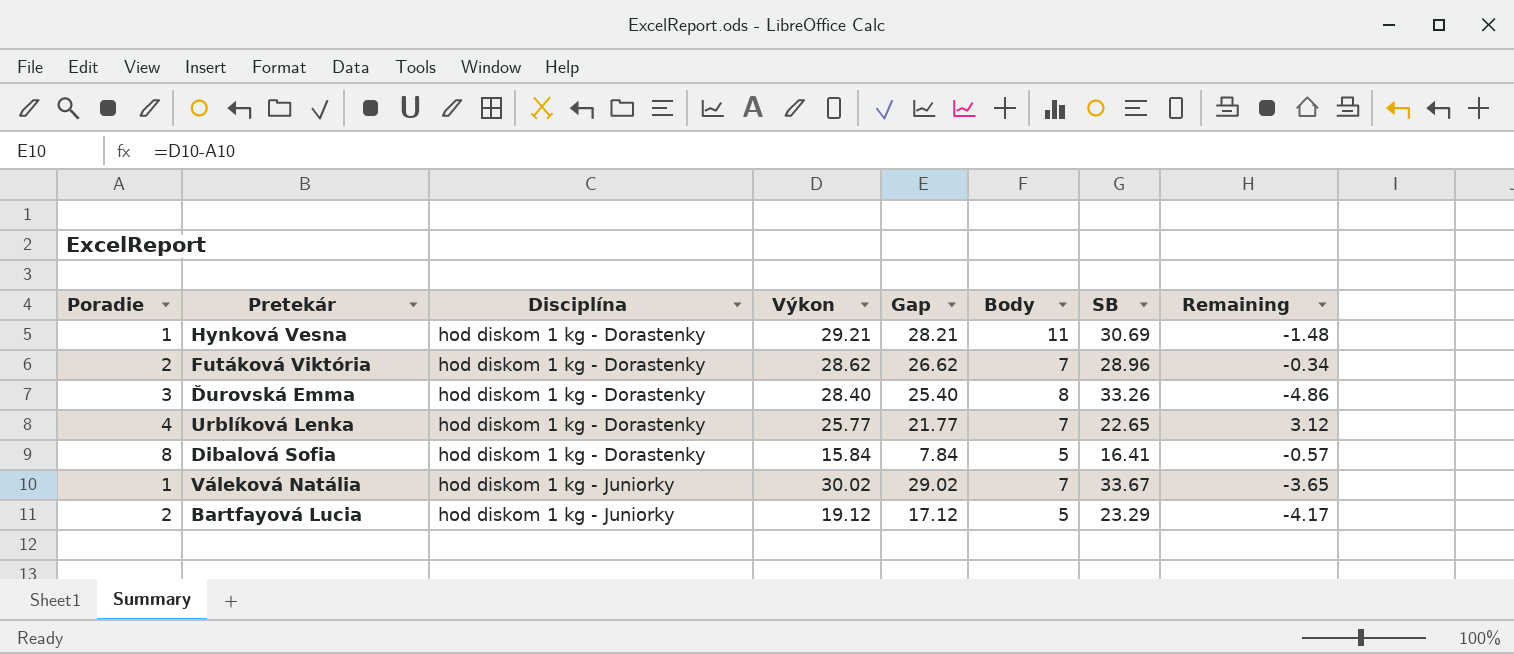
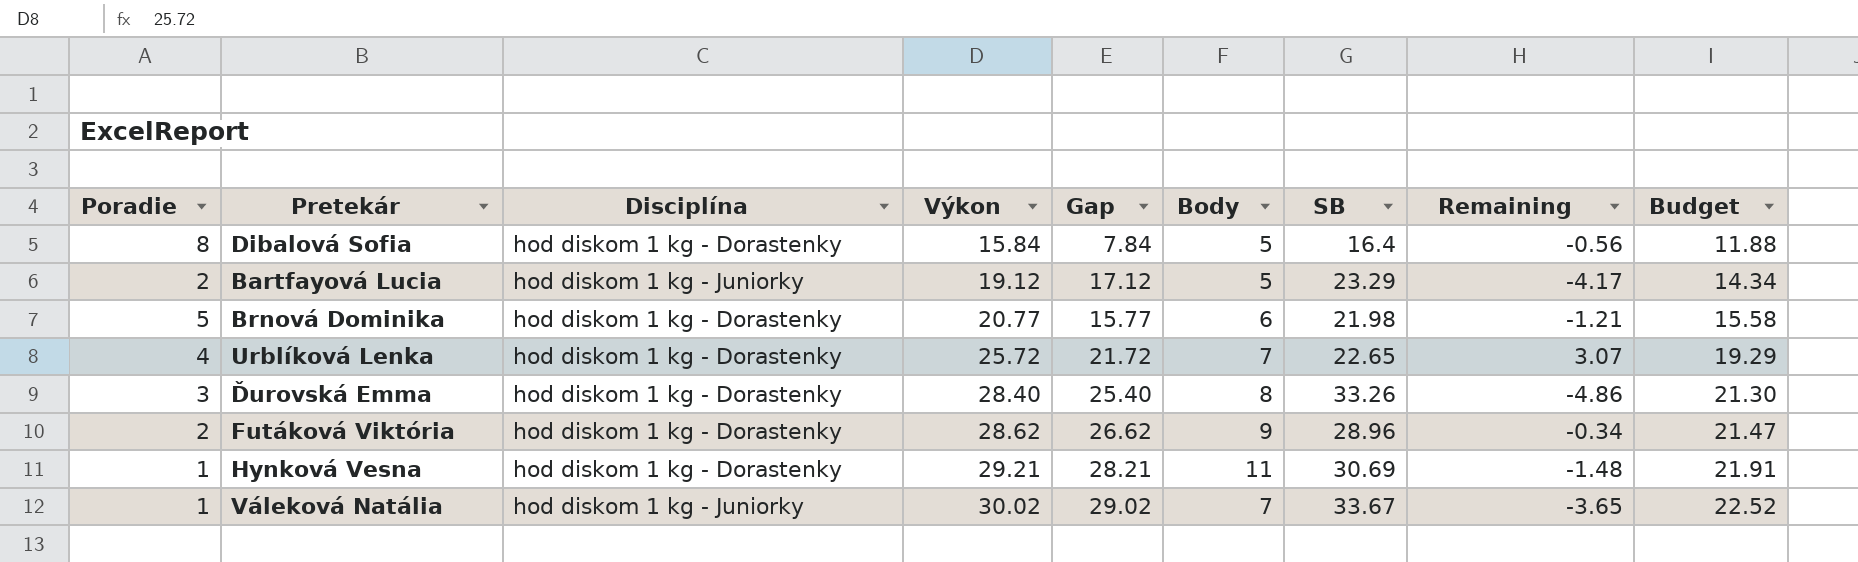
row order: Disciplína ascending -> Výkon ascending
column Budget | formula: none -> [Výkon] * 0.75
Dibalová Sofia | SB: 16.41 -> 16.4
Dibalová Sofia | Remaining: -0.57 -> -0.56
row Brnová Dominika: none -> 5 | hod diskom 1 kg - Dorastenky | 20.77 | 15.77 | 6 | 21.98 | -1.21 | 15.58
Urblíková Lenka | Výkon: 25.77 -> 25.72
Urblíková Lenka | Gap: 21.77 -> 21.72
Urblíková Lenka | Remaining: 3.12 -> 3.07
Futáková Viktória | Body: 7 -> 9

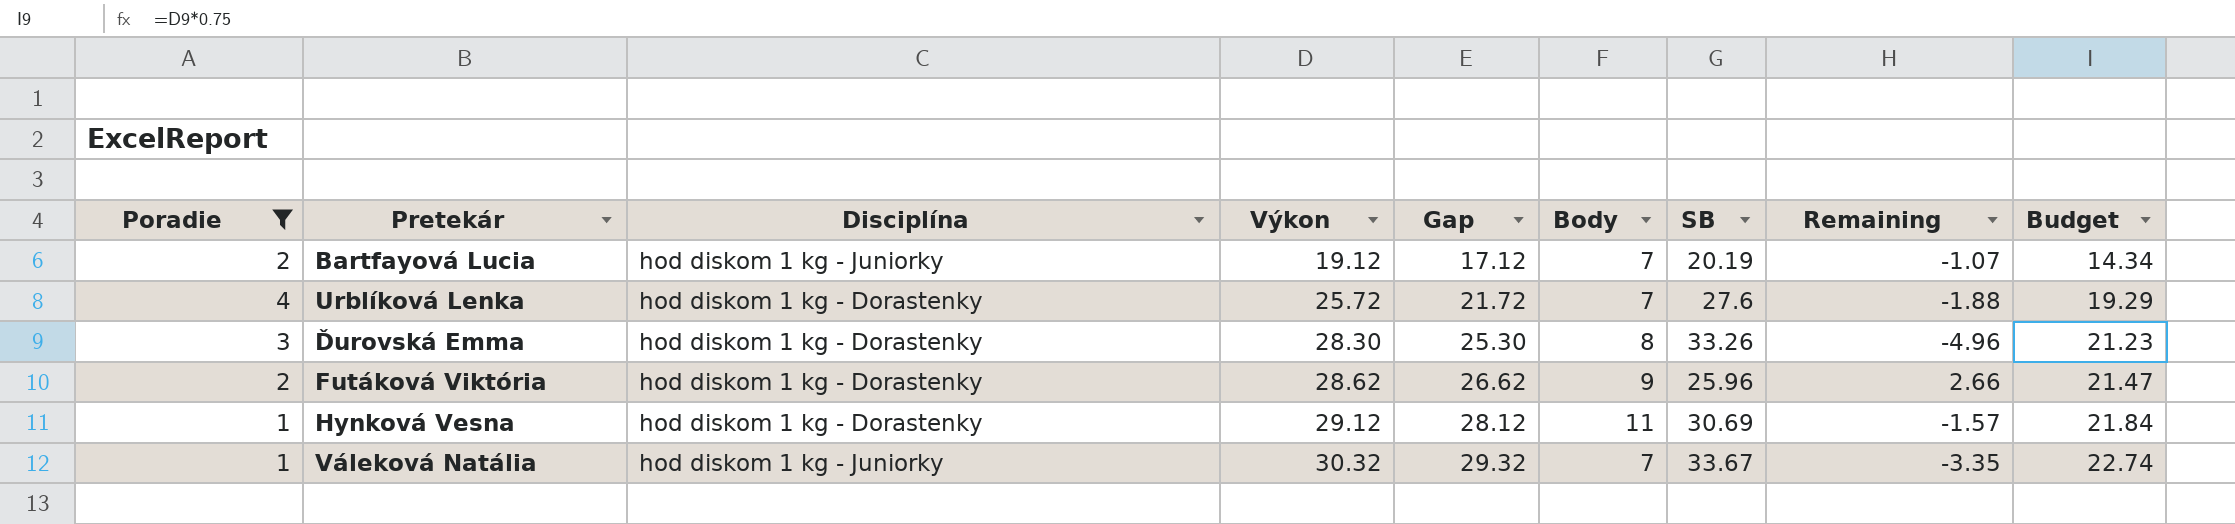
filter: none -> Poradie <= 4
Bartfayová Lucia | Body: 5 -> 7
Bartfayová Lucia | SB: 23.29 -> 20.19
Bartfayová Lucia | Remaining: -4.17 -> -1.07
Urblíková Lenka | SB: 22.65 -> 27.6
Urblíková Lenka | Remaining: 3.07 -> -1.88
Ďurovská Emma | Výkon: 28.40 -> 28.30
Ďurovská Emma | Gap: 25.40 -> 25.30
Ďurovská Emma | Remaining: -4.86 -> -4.96
Ďurovská Emma | Budget: 21.30 -> 21.23
Futáková Viktória | SB: 28.96 -> 25.96
Futáková Viktória | Remaining: -0.34 -> 2.66
Hynková Vesna | Výkon: 29.21 -> 29.12
Hynková Vesna | Gap: 28.21 -> 28.12
Hynková Vesna | Remaining: -1.48 -> -1.57
Hynková Vesna | Budget: 21.91 -> 21.84
Váleková Natália | Výkon: 30.02 -> 30.32
Váleková Natália | Gap: 29.02 -> 29.32
Váleková Natália | Remaining: -3.65 -> -3.35
Váleková Natália | Budget: 22.52 -> 22.74

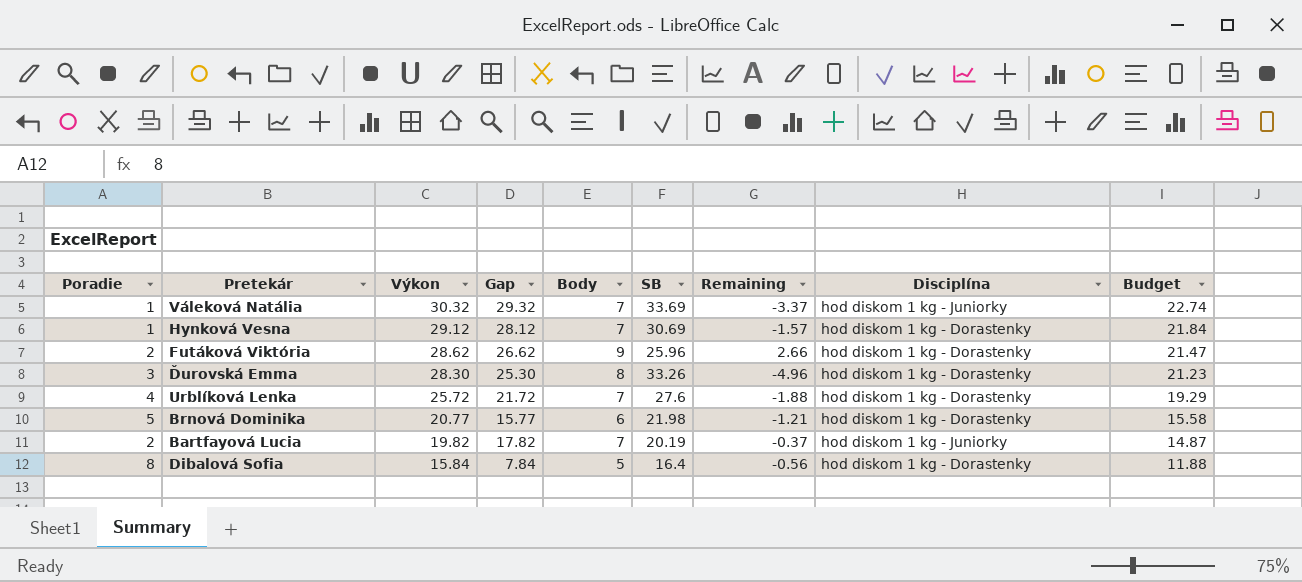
filter: Poradie <= 4 -> none
row order: Výkon ascending -> Výkon descending
column Disciplína | position: 3 -> 8
Váleková Natália | SB: 33.67 -> 33.69
Váleková Natália | Remaining: -3.35 -> -3.37
Hynková Vesna | Body: 11 -> 7
Bartfayová Lucia | Výkon: 19.12 -> 19.82
Bartfayová Lucia | Gap: 17.12 -> 17.82
Bartfayová Lucia | Remaining: -1.07 -> -0.37
Bartfayová Lucia | Budget: 14.34 -> 14.87

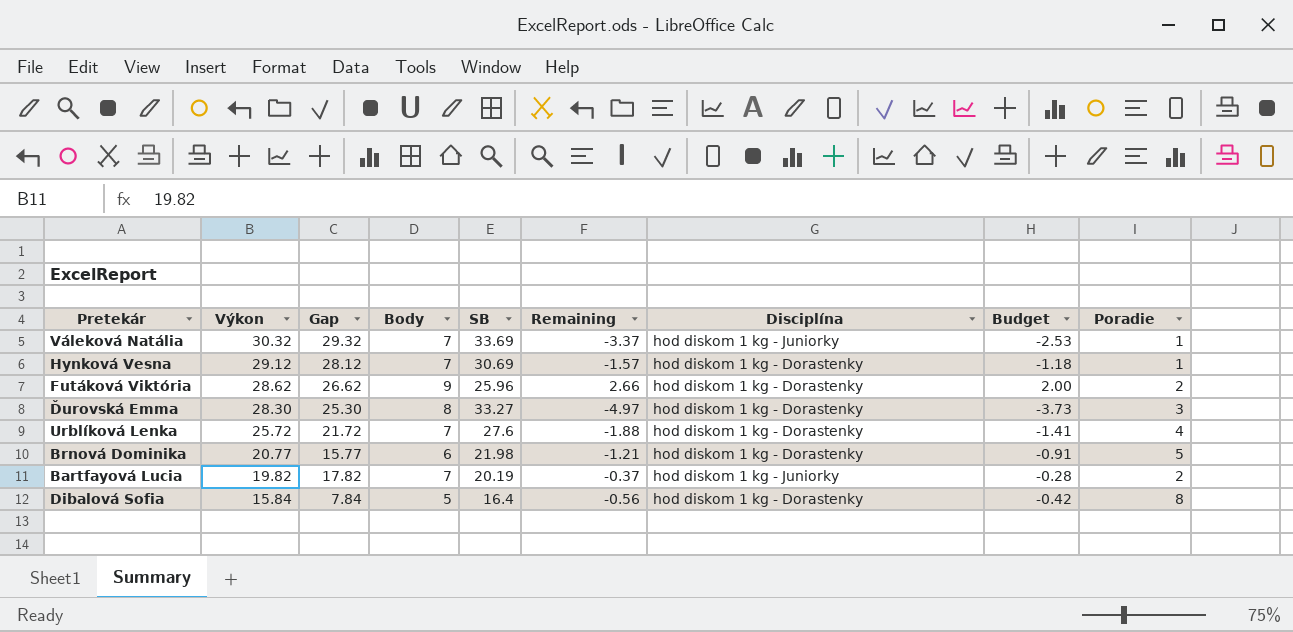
column Budget | formula: [Výkon] * 0.75 -> [Remaining] * 0.75
column Poradie | position: 1 -> 9
Ďurovská Emma | SB: 33.26 -> 33.27
Ďurovská Emma | Remaining: -4.96 -> -4.97

